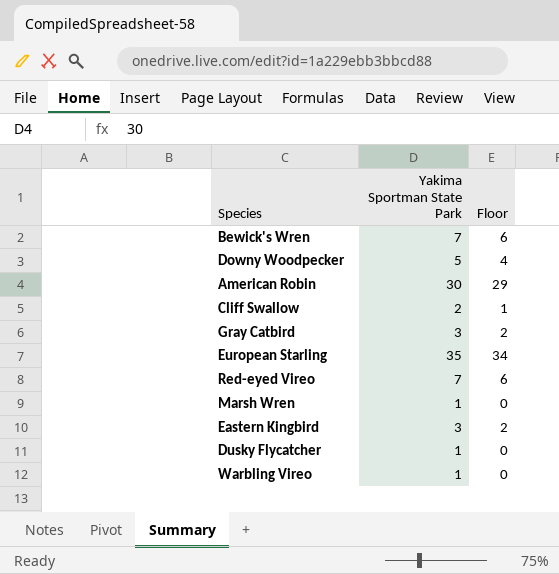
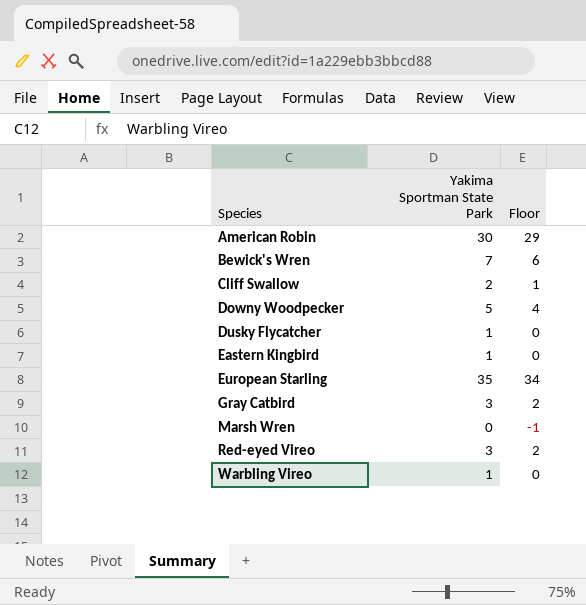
row order: none -> Species ascending
Eastern Kingbird | Yakima Sportman State Park: 3 -> 1
Eastern Kingbird | Floor: 2 -> 0
Marsh Wren | Yakima Sportman State Park: 1 -> 0
Marsh Wren | Floor: 0 -> -1
Red-eyed Vireo | Yakima Sportman State Park: 7 -> 3
Red-eyed Vireo | Floor: 6 -> 2

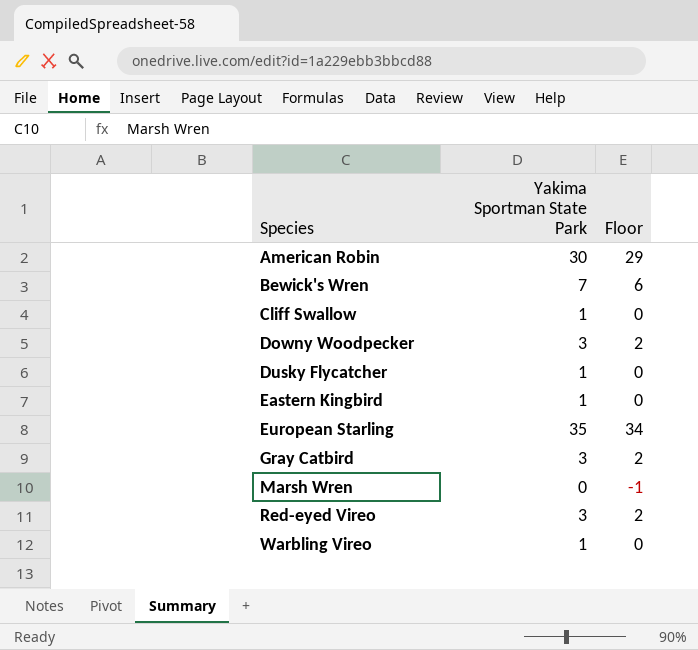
Cliff Swallow | Yakima Sportman State Park: 2 -> 1
Cliff Swallow | Floor: 1 -> 0
Downy Woodpecker | Yakima Sportman State Park: 5 -> 3
Downy Woodpecker | Floor: 4 -> 2

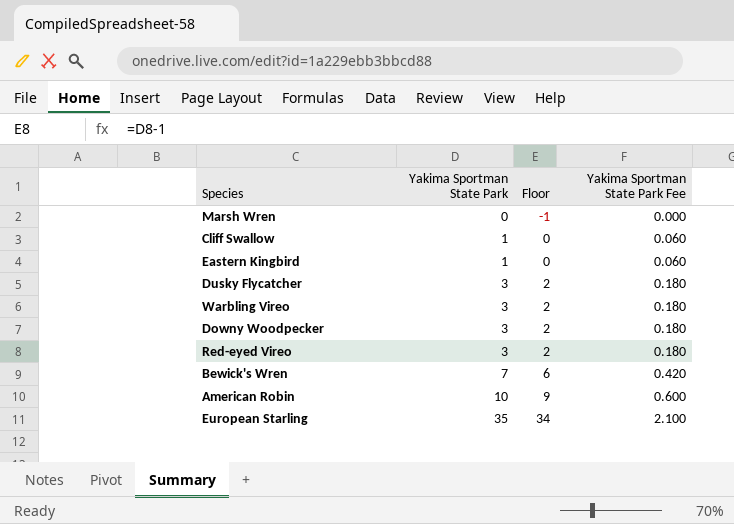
row order: Species ascending -> Yakima Sportman State Park ascending
column Yakima Sportman State Park Fee | formula: none -> [Yakima Sportman State Park] * 0.06
row Gray Catbird: 3 | 2 -> none
Dusky Flycatcher | Yakima Sportman State Park: 1 -> 3
Dusky Flycatcher | Floor: 0 -> 2
Warbling Vireo | Yakima Sportman State Park: 1 -> 3
Warbling Vireo | Floor: 0 -> 2
American Robin | Yakima Sportman State Park: 30 -> 10
American Robin | Floor: 29 -> 9

